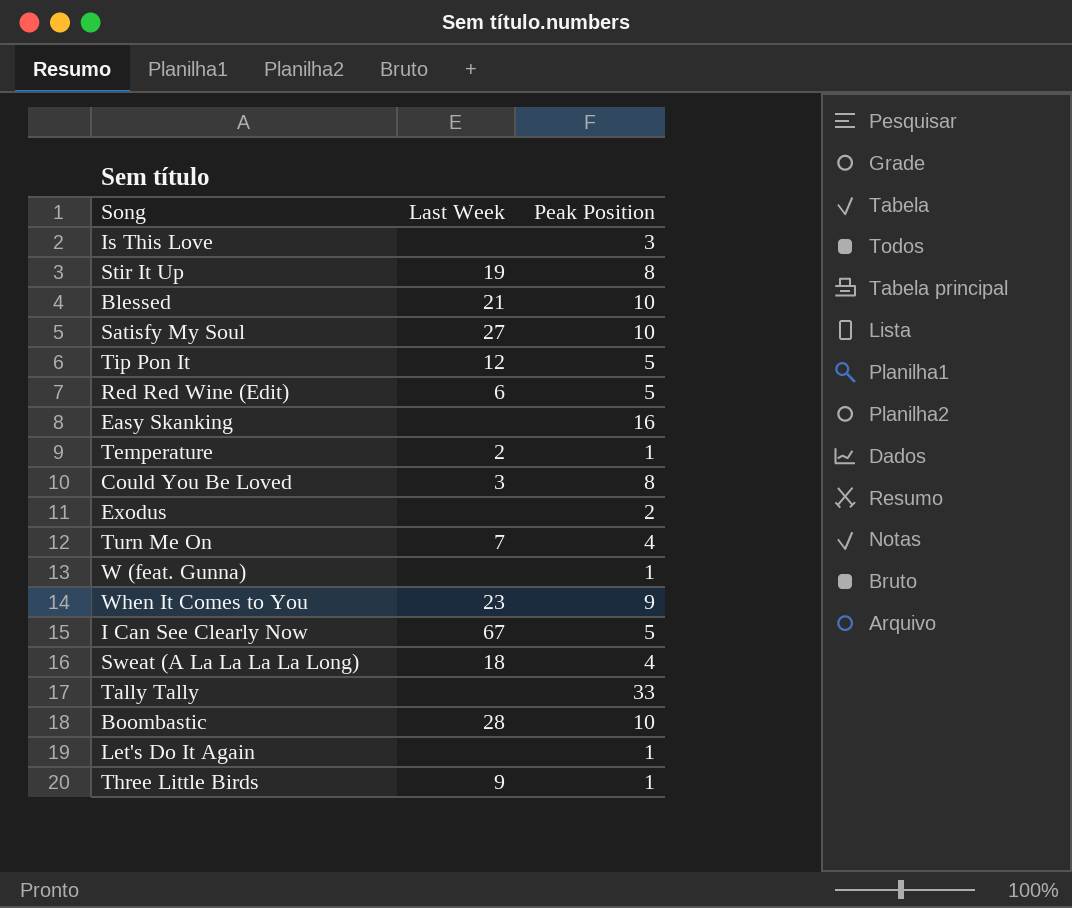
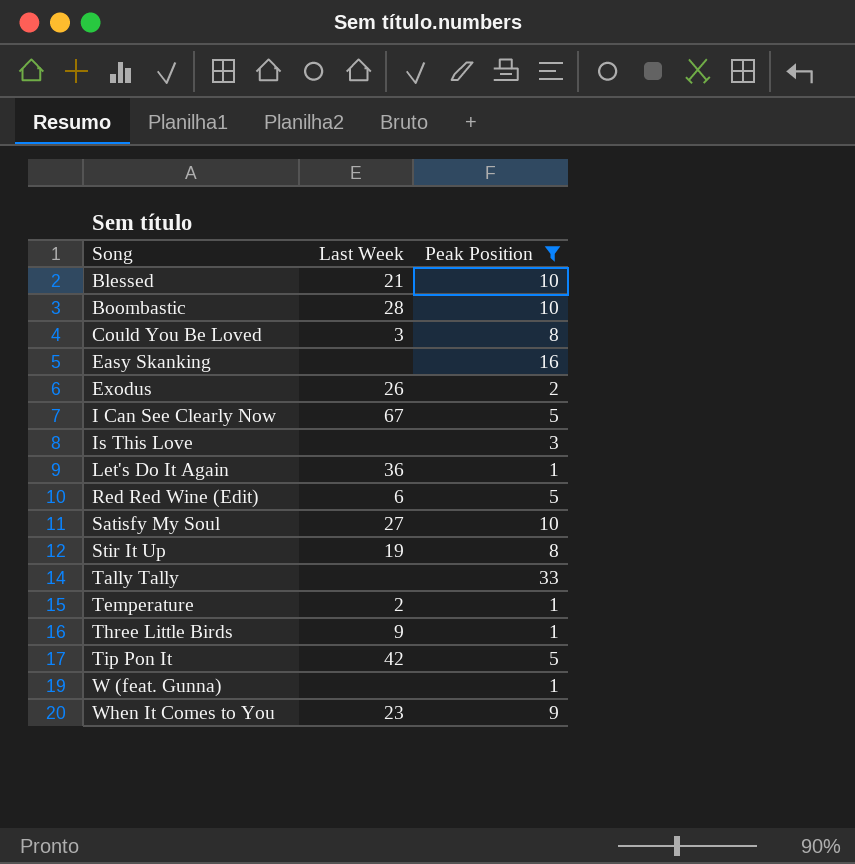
filter: none -> Peak Position != 4
row order: none -> Song ascending
Exodus | Last Week: none -> 26
Let's Do It Again | Last Week: none -> 36
Tip Pon It | Last Week: 12 -> 42

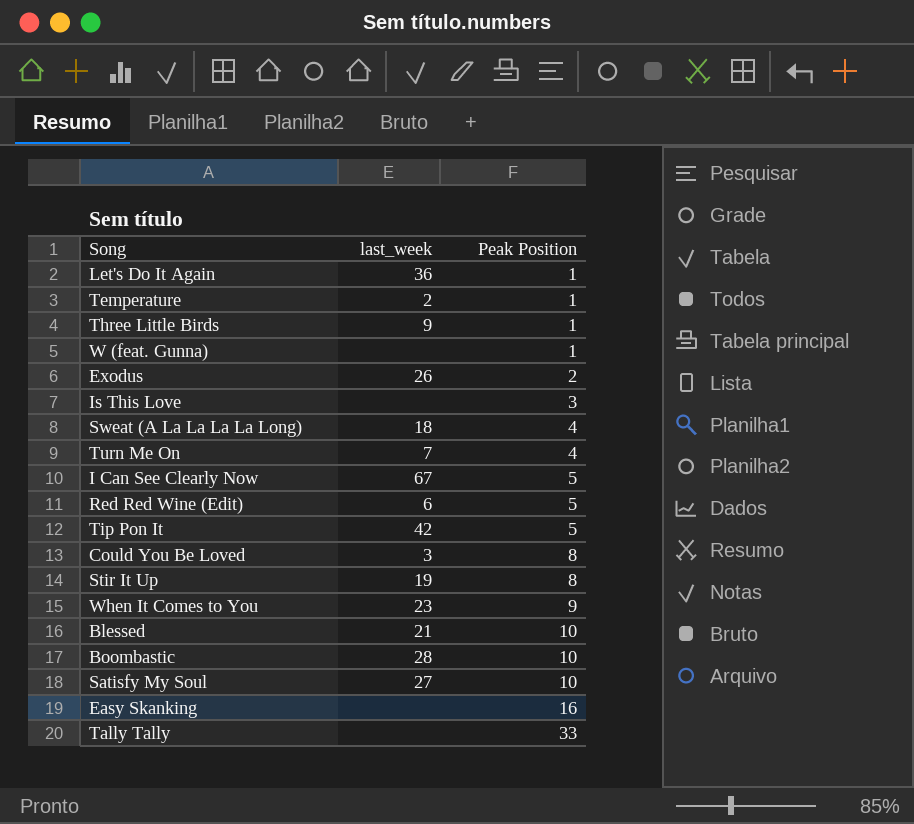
filter: Peak Position != 4 -> none
row order: Song ascending -> Peak Position ascending
column name: Last Week -> last_week

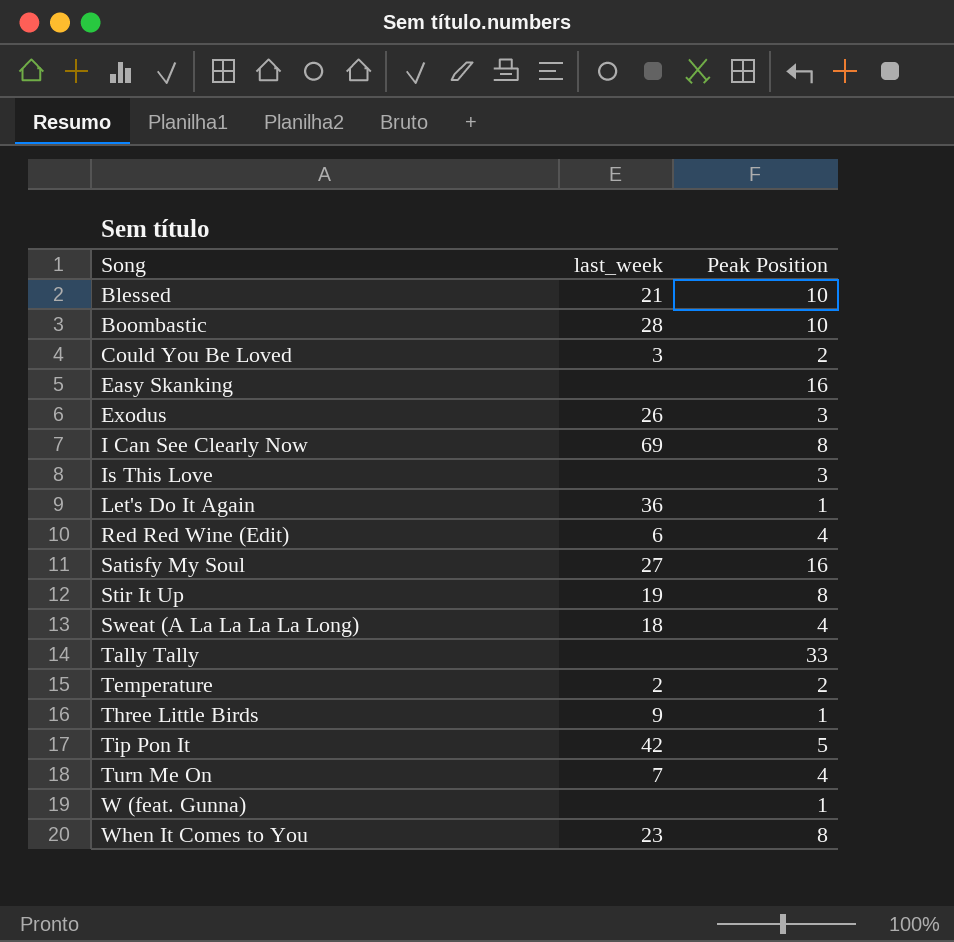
row order: Peak Position ascending -> Song ascending
Could You Be Loved | Peak Position: 8 -> 2
Exodus | Peak Position: 2 -> 3
I Can See Clearly Now | last_week: 67 -> 69
I Can See Clearly Now | Peak Position: 5 -> 8
Red Red Wine (Edit) | Peak Position: 5 -> 4
Satisfy My Soul | Peak Position: 10 -> 16
Temperature | Peak Position: 1 -> 2
When It Comes to You | Peak Position: 9 -> 8

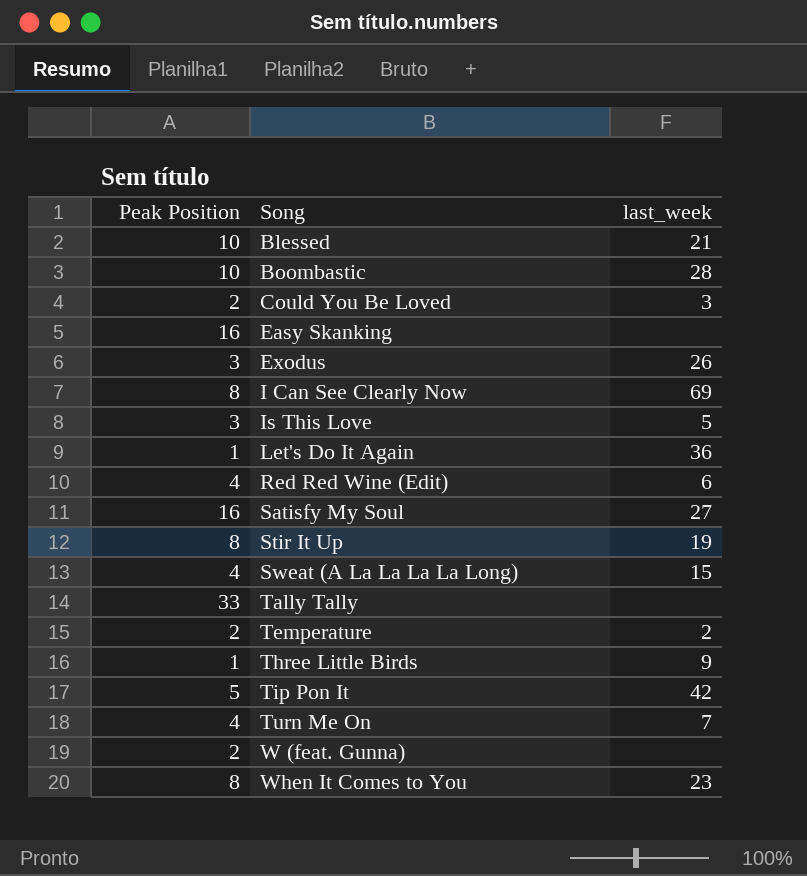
column Peak Position | position: 3 -> 1
Is This Love | last_week: none -> 5
Sweat (A La La La La Long) | last_week: 18 -> 15
W (feat. Gunna) | Peak Position: 1 -> 2

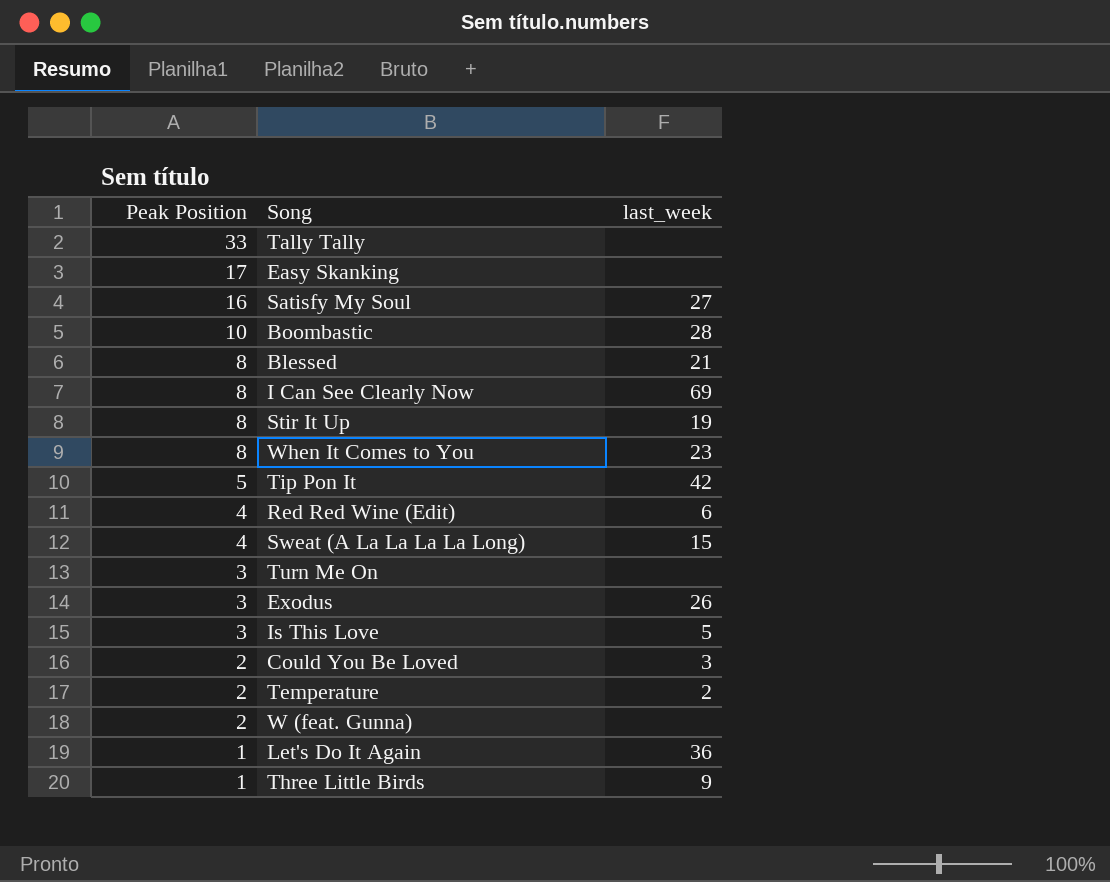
row order: Song ascending -> Peak Position descending
Easy Skanking | Peak Position: 16 -> 17
Blessed | Peak Position: 10 -> 8
Turn Me On | Peak Position: 4 -> 3
Turn Me On | last_week: 7 -> none

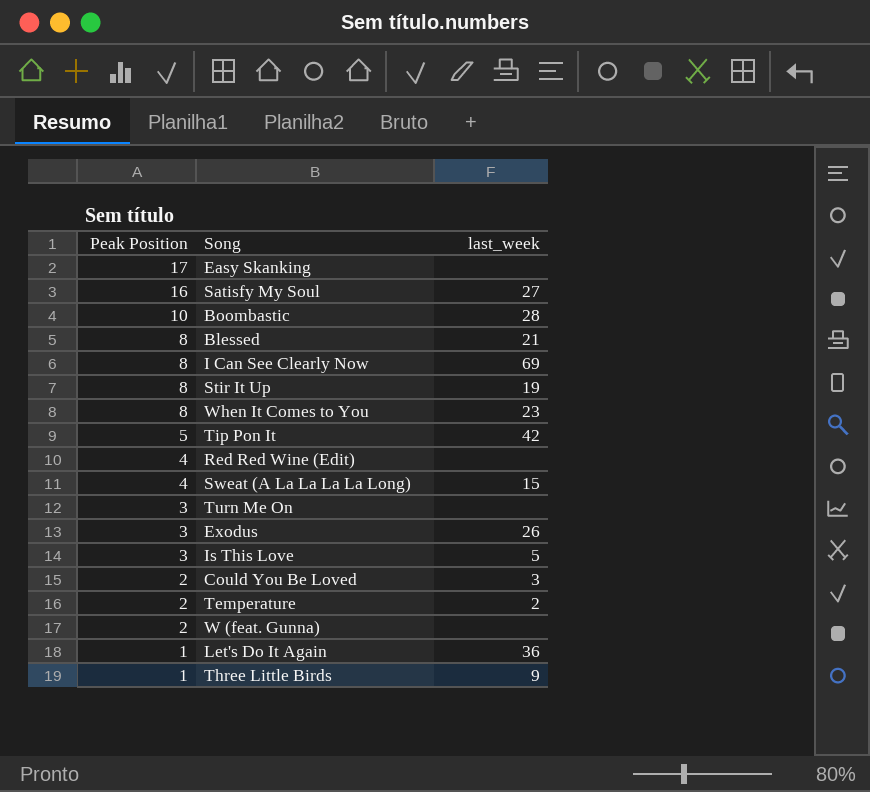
row Tally Tally: 33 | none -> none
Red Red Wine (Edit) | last_week: 6 -> none

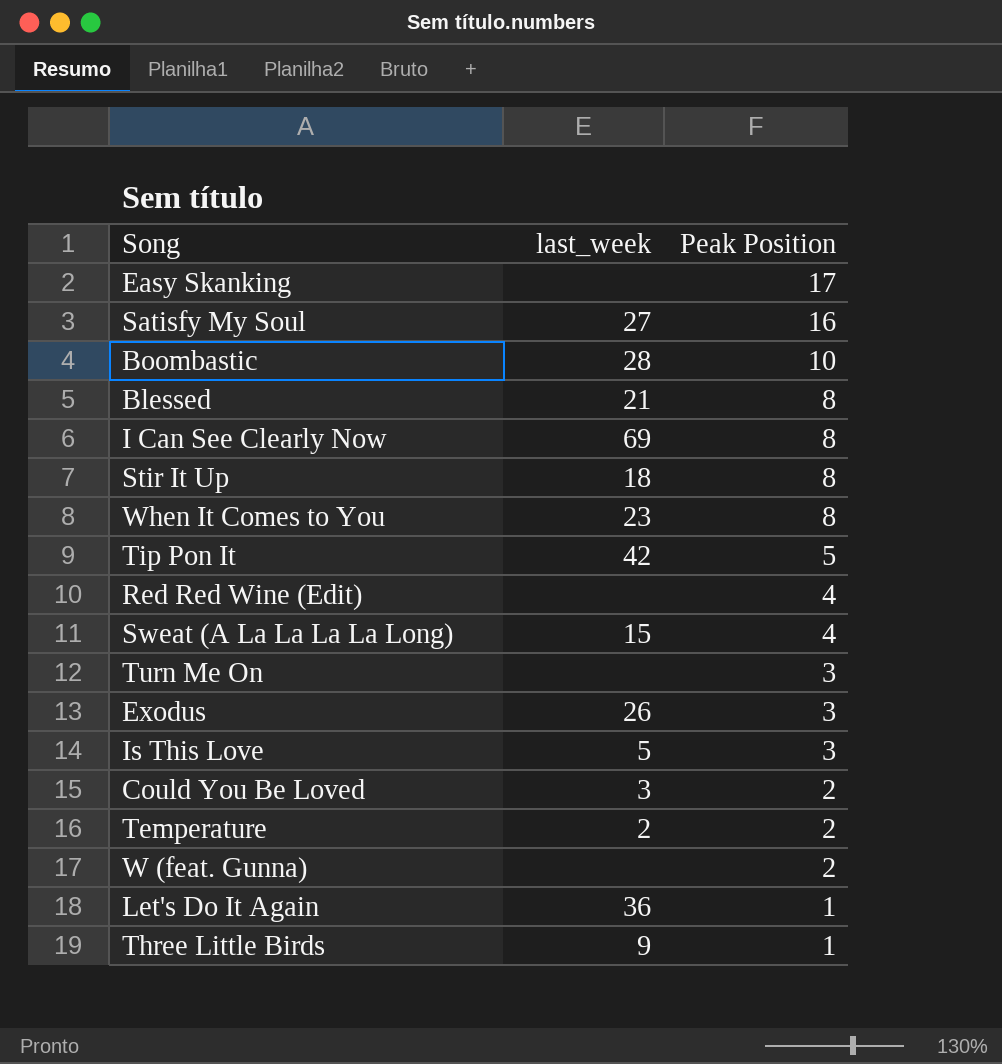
column Peak Position | position: 1 -> 3
Stir It Up | last_week: 19 -> 18

